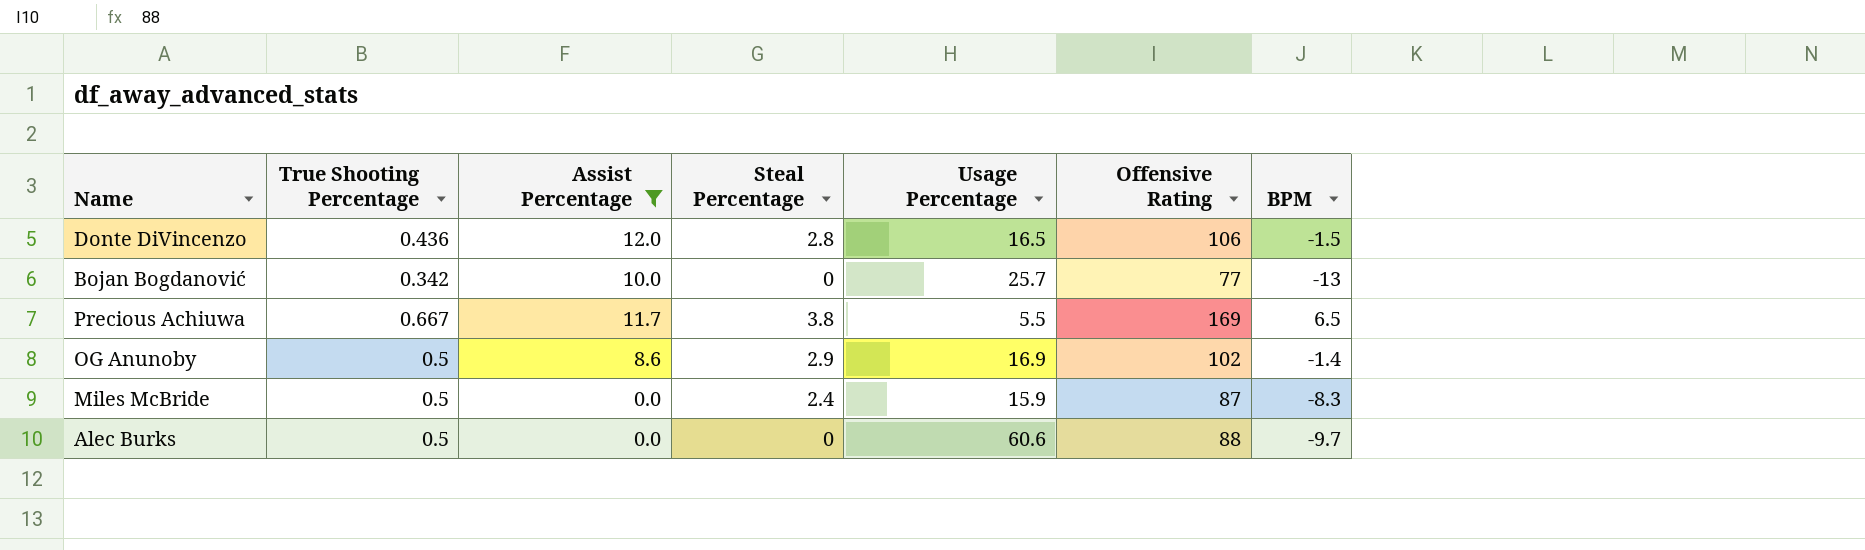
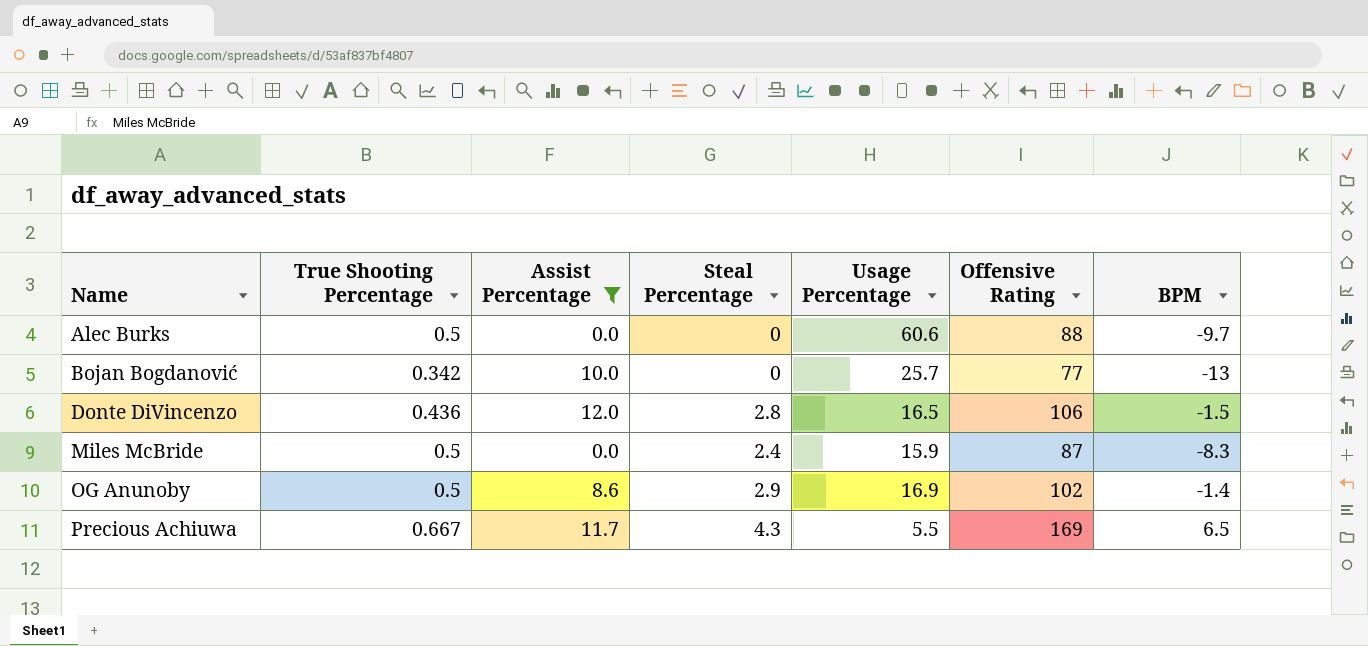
row order: none -> Name ascending
Precious Achiuwa | Steal Percentage: 3.8 -> 4.3

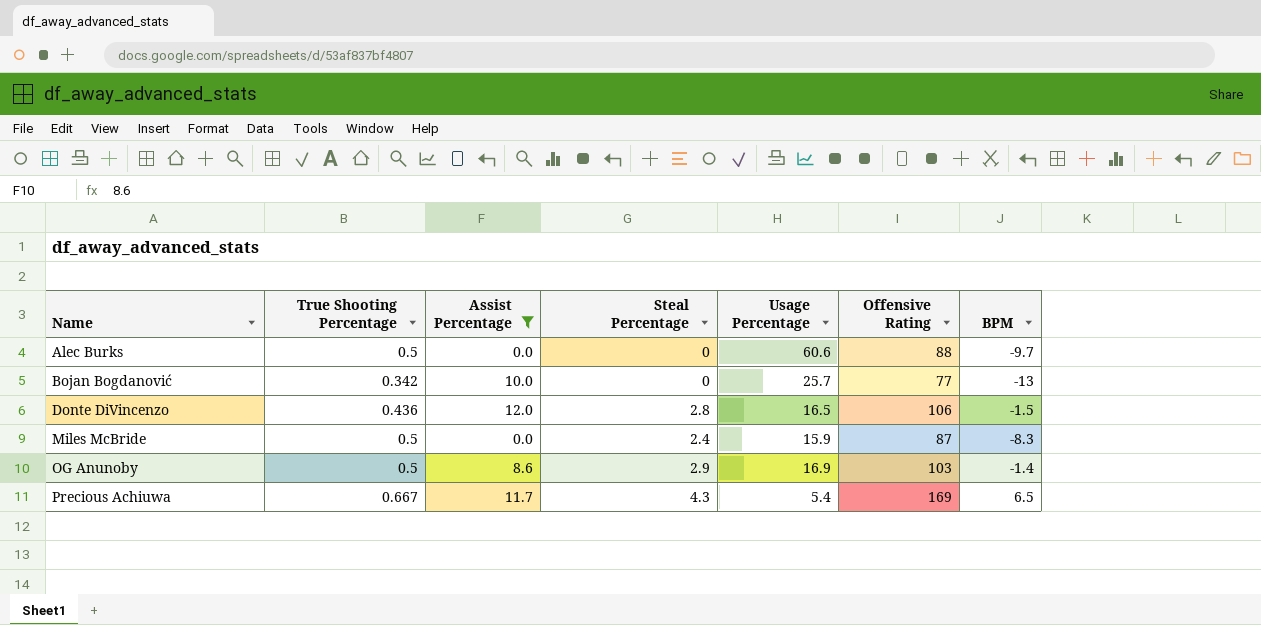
OG Anunoby | Offensive Rating: 102 -> 103
Precious Achiuwa | Usage Percentage: 5.5 -> 5.4

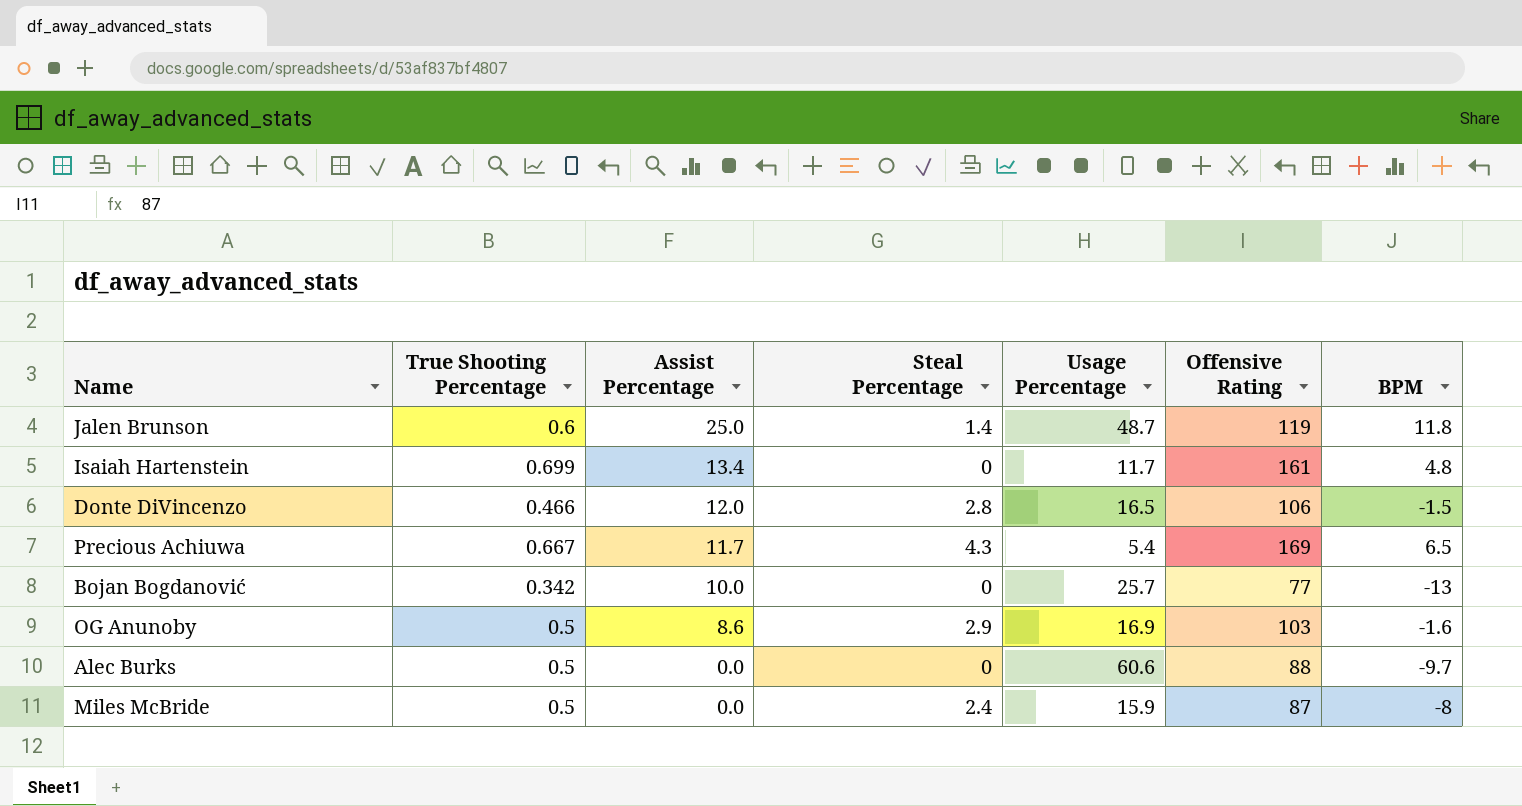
filter: Assist Percentage <= 12.0 -> none
row order: Name ascending -> Assist Percentage descending
Donte DiVincenzo | True Shooting Percentage: 0.436 -> 0.466
OG Anunoby | BPM: -1.4 -> -1.6
Miles McBride | BPM: -8.3 -> -8

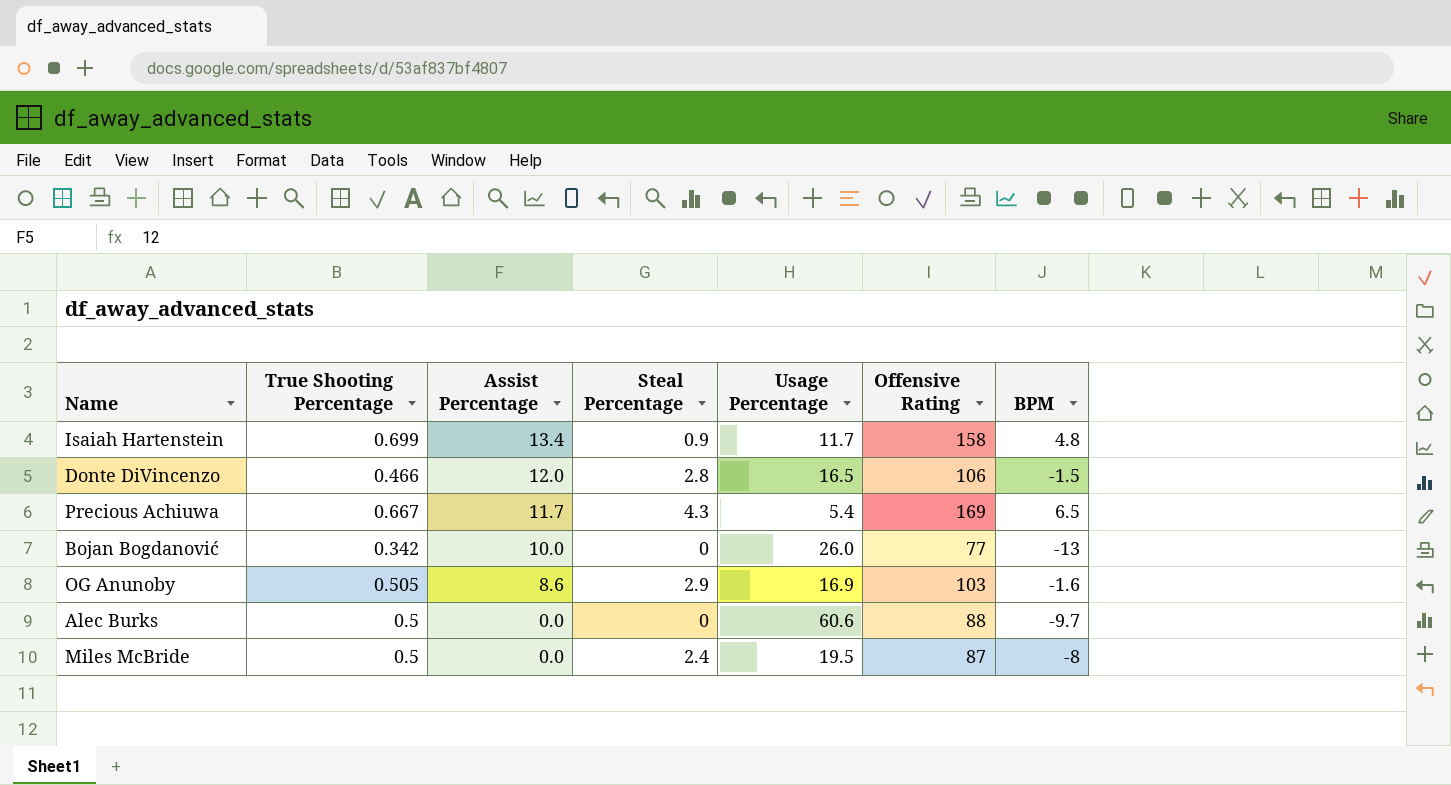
row Jalen Brunson: 0.6 | 25.0 | 1.4 | 48.7 | 119 | 11.8 -> none
Isaiah Hartenstein | Steal Percentage: 0 -> 0.9
Isaiah Hartenstein | Offensive Rating: 161 -> 158
Bojan Bogdanović | Usage Percentage: 25.7 -> 26.0
OG Anunoby | True Shooting Percentage: 0.5 -> 0.505
Miles McBride | Usage Percentage: 15.9 -> 19.5

